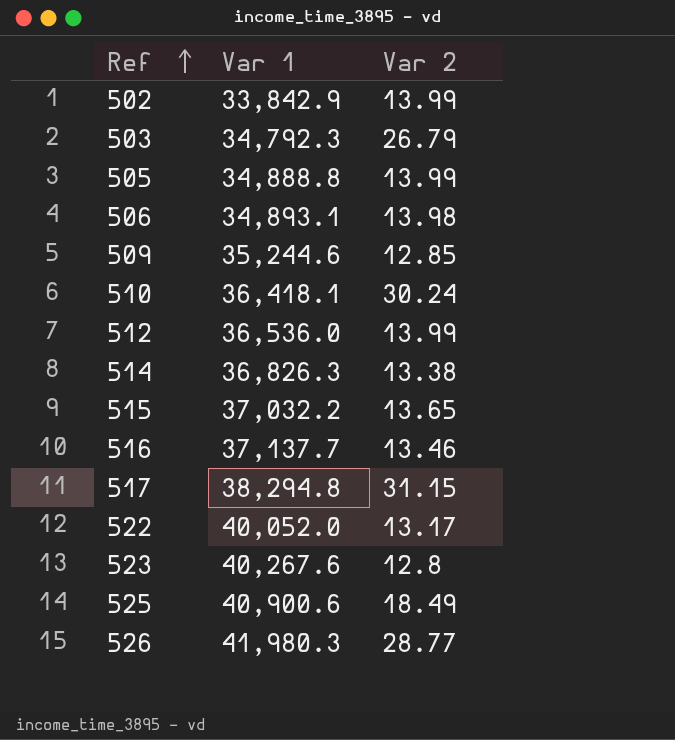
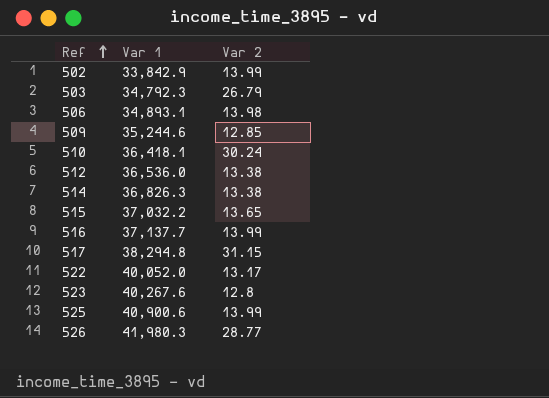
row 505: 34,888.8 | 13.99 -> none
512 | Var 2: 13.99 -> 13.38
516 | Var 2: 13.46 -> 13.99
525 | Var 2: 18.49 -> 13.99

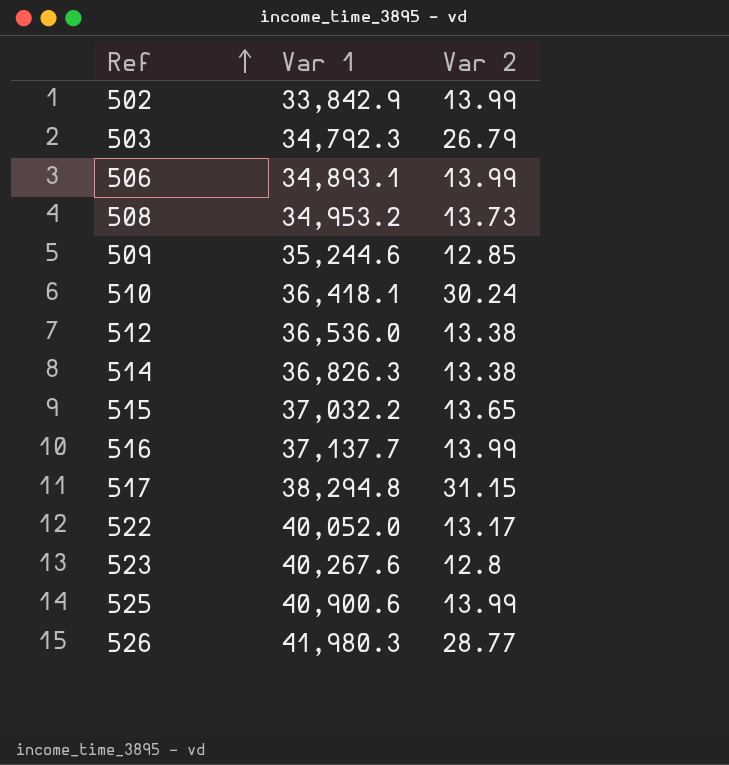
506 | Var 2: 13.98 -> 13.99
row 508: none -> 34,953.2 | 13.73

